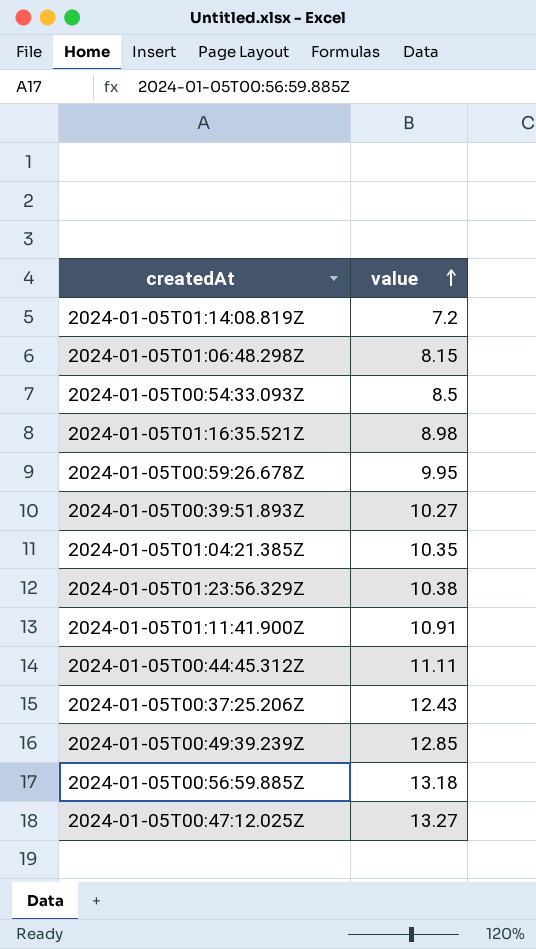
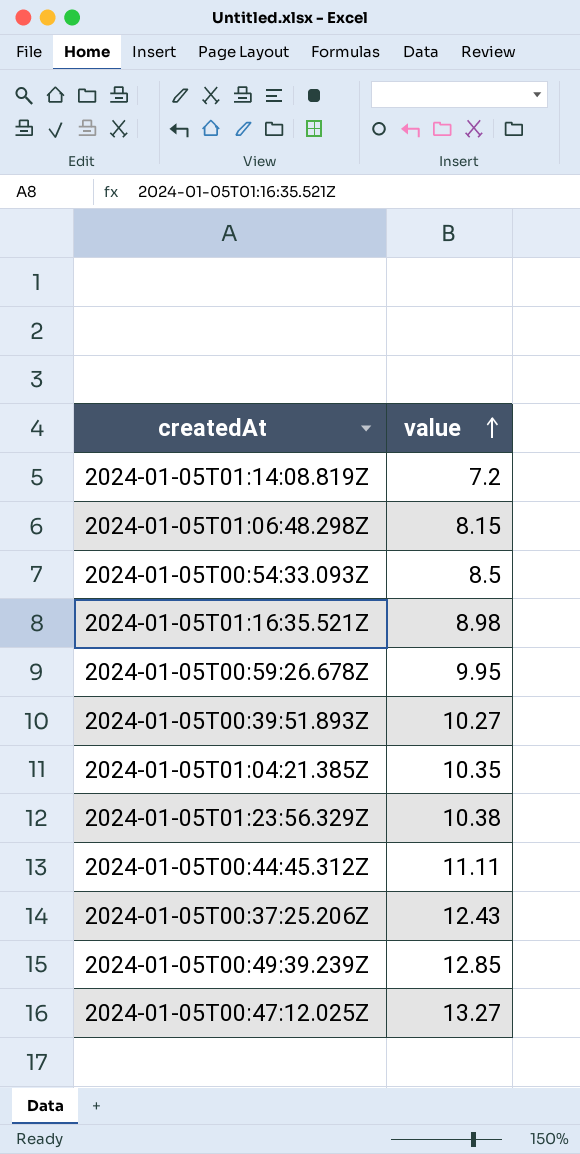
row 2024-01-05T01:11:41.900Z: 10.91 -> none
row 2024-01-05T00:56:59.885Z: 13.18 -> none

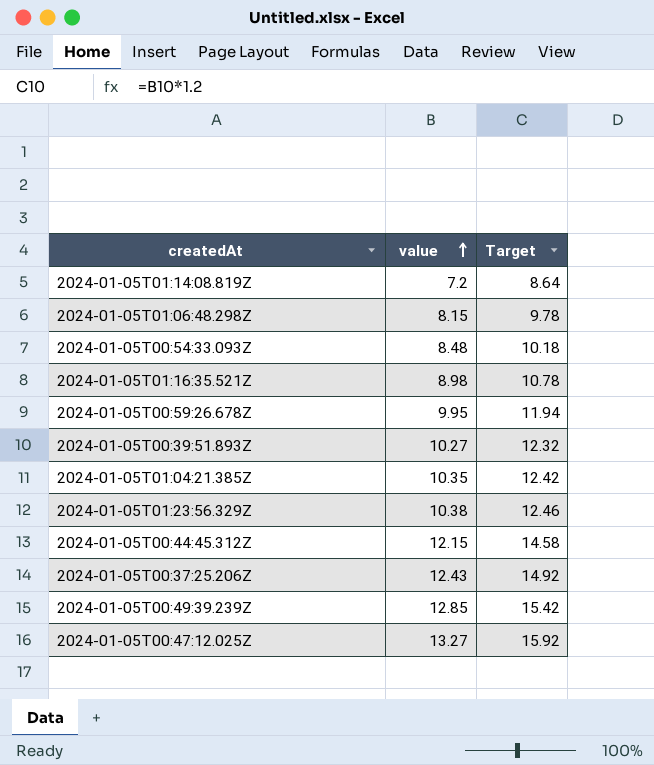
column Target | formula: none -> [value] * 1.2
2024-01-05T00:54:33.093Z | value: 8.5 -> 8.48
2024-01-05T00:44:45.312Z | value: 11.11 -> 12.15

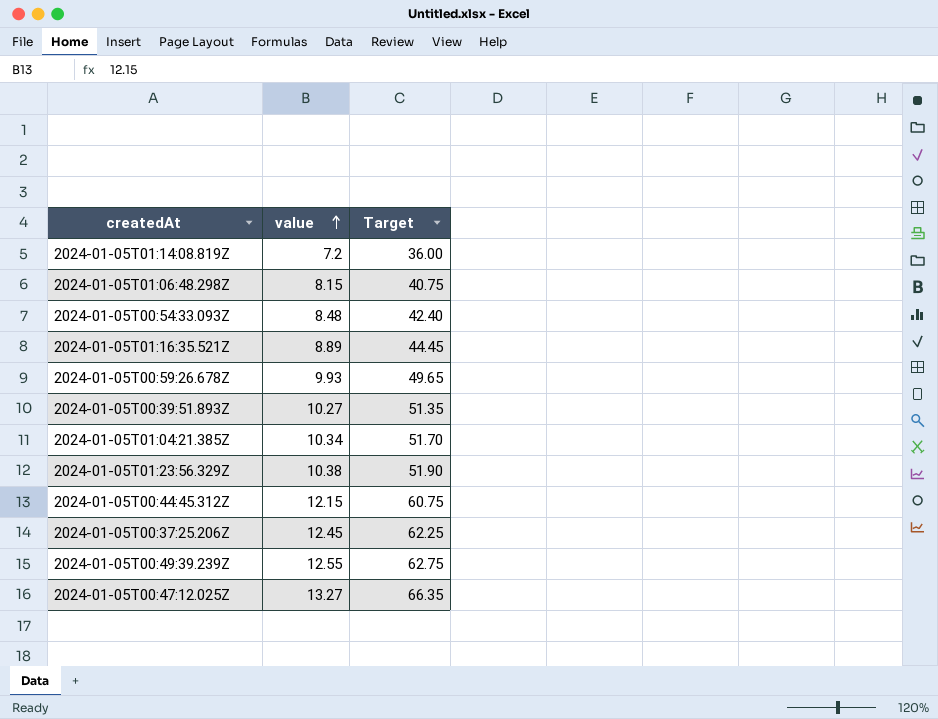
column Target | formula: [value] * 1.2 -> [value] * 5
2024-01-05T01:16:35.521Z | value: 8.98 -> 8.89
2024-01-05T00:59:26.678Z | value: 9.95 -> 9.93
2024-01-05T01:04:21.385Z | value: 10.35 -> 10.34
2024-01-05T00:37:25.206Z | value: 12.43 -> 12.45
2024-01-05T00:49:39.239Z | value: 12.85 -> 12.55

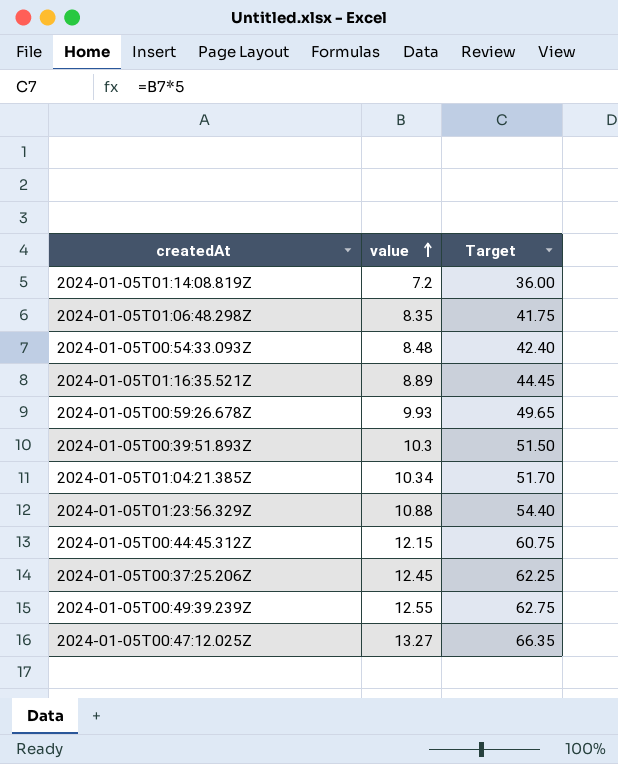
2024-01-05T01:06:48.298Z | value: 8.15 -> 8.35
2024-01-05T01:06:48.298Z | Target: 40.75 -> 41.75
2024-01-05T00:39:51.893Z | value: 10.27 -> 10.3
2024-01-05T00:39:51.893Z | Target: 51.35 -> 51.50
2024-01-05T01:23:56.329Z | value: 10.38 -> 10.88
2024-01-05T01:23:56.329Z | Target: 51.90 -> 54.40

